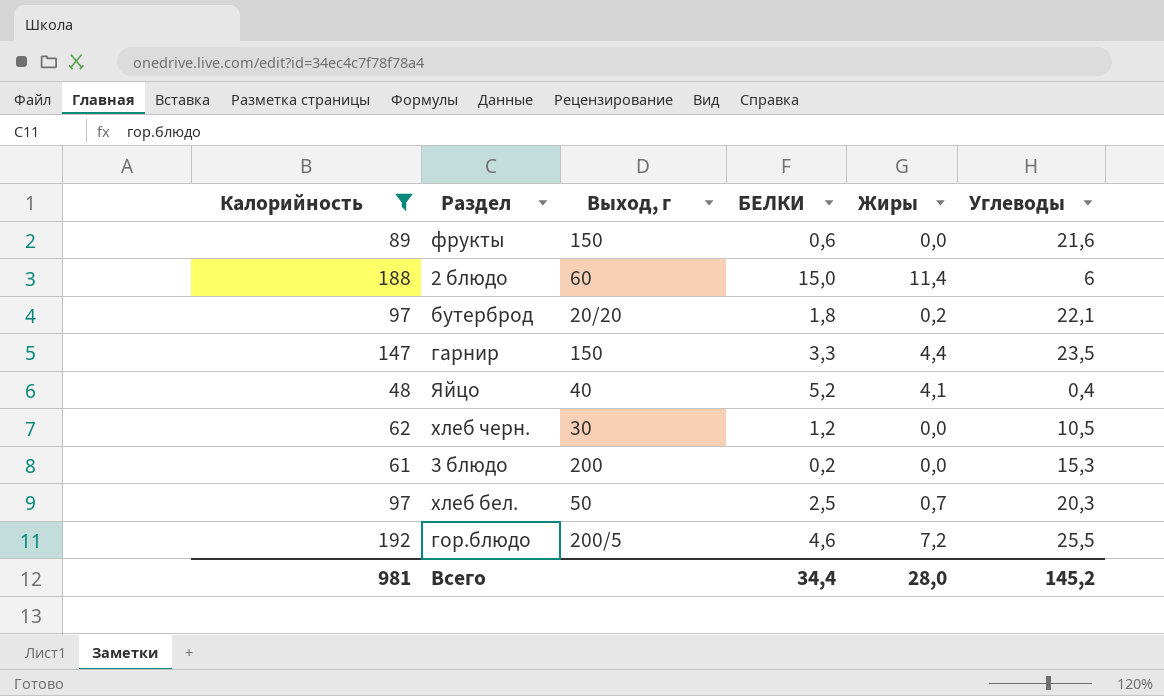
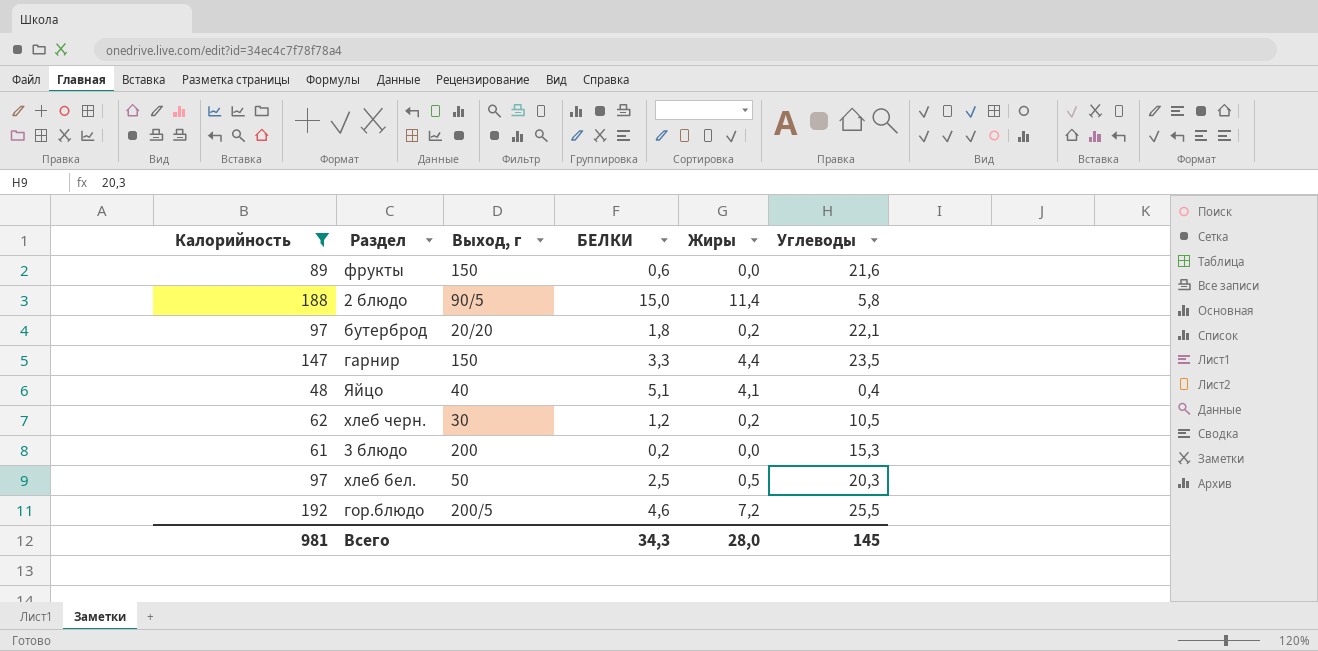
2 блюдо | Выход, г: 60 -> 90/5
2 блюдо | Углеводы: 6 -> 5,8
Яйцо | БЕЛКИ: 5,2 -> 5,1
хлеб черн. | Жиры: 0,0 -> 0,2
хлеб бел. | Жиры: 0,7 -> 0,5
Всего | БЕЛКИ: 34,4 -> 34,3
Всего | Углеводы: 145,2 -> 145

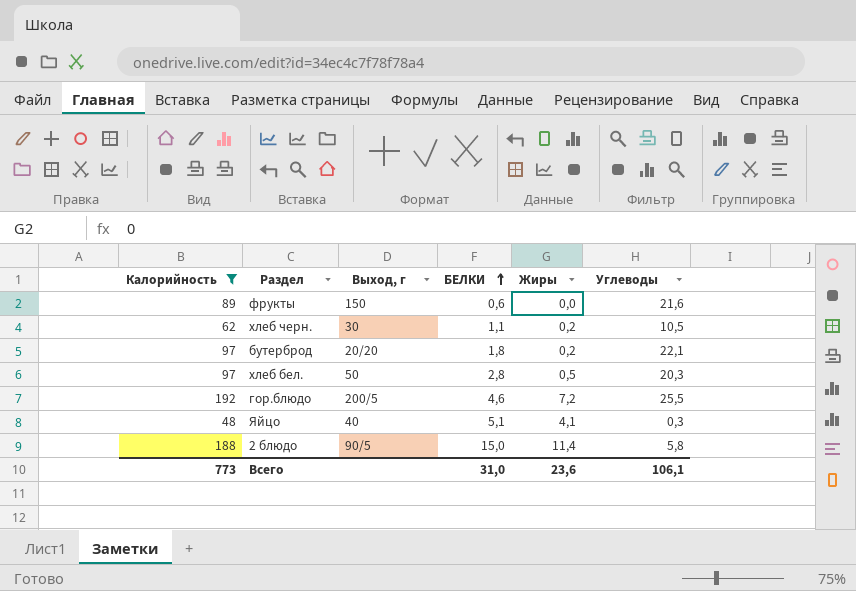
row order: none -> БЕЛКИ ascending
row гарнир: 147 | 150 | 3,3 | 4,4 | 23,5 -> none
row 3 блюдо: 61 | 200 | 0,2 | 0,0 | 15,3 -> none
хлеб черн. | БЕЛКИ: 1,2 -> 1,1
хлеб бел. | БЕЛКИ: 2,5 -> 2,8
Яйцо | Углеводы: 0,4 -> 0,3
Всего | Калорийность: 981 -> 773
Всего | БЕЛКИ: 34,3 -> 31,0
Всего | Жиры: 28,0 -> 23,6
Всего | Углеводы: 145 -> 106,1

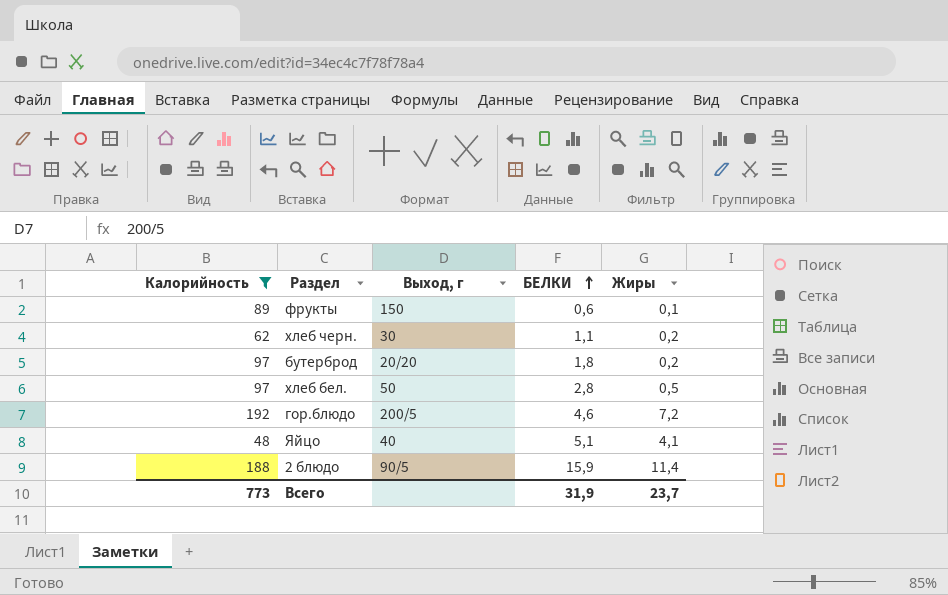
column Углеводы | position: 6 -> none
фрукты | Жиры: 0,0 -> 0,1
2 блюдо | БЕЛКИ: 15,0 -> 15,9
Всего | БЕЛКИ: 31,0 -> 31,9
Всего | Жиры: 23,6 -> 23,7

